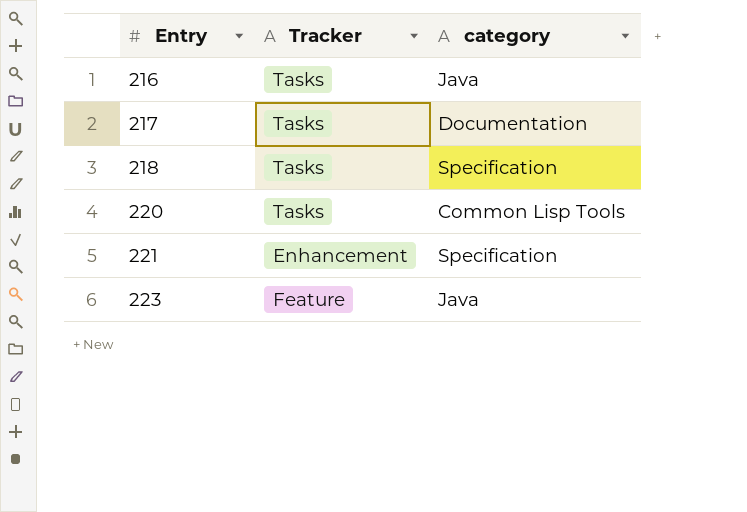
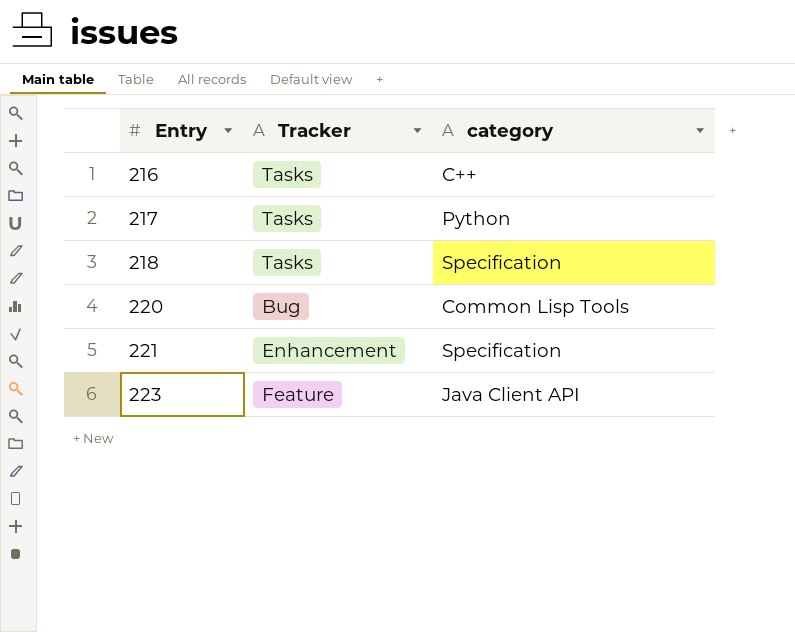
216 | category: Java -> C++
217 | category: Documentation -> Python
220 | Tracker: Tasks -> Bug
223 | category: Java -> Java Client API

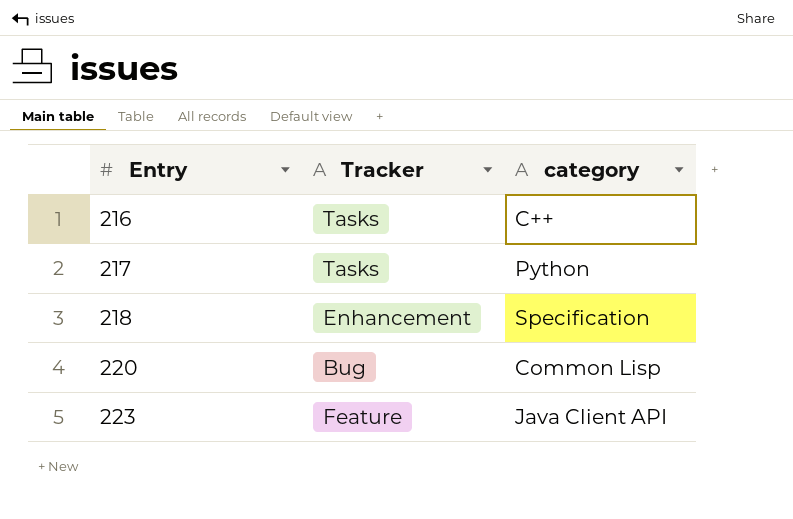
row 221: Enhancement | Specification -> none
218 | Tracker: Tasks -> Enhancement
220 | category: Common Lisp Tools -> Common Lisp

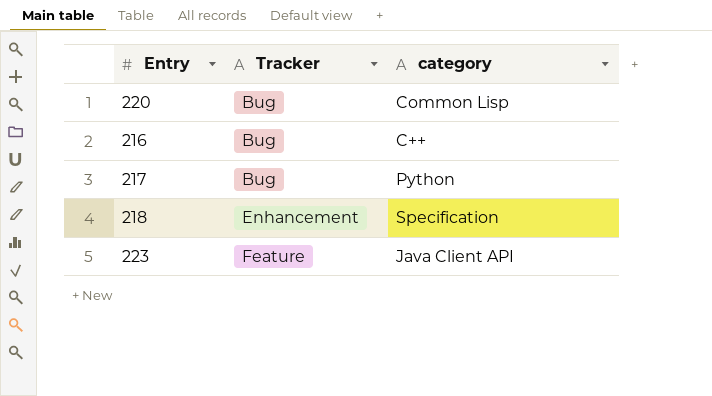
row order: Entry ascending -> Tracker ascending
216 | Tracker: Tasks -> Bug
217 | Tracker: Tasks -> Bug

